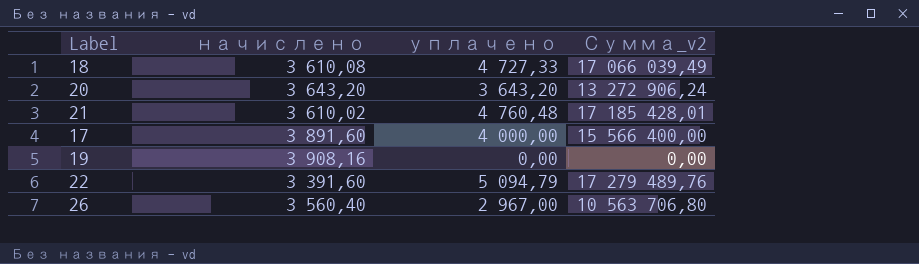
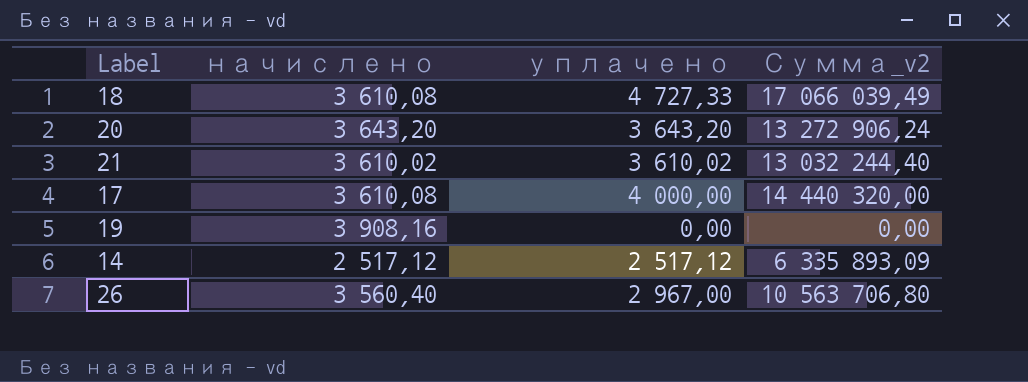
row 22: 3 391,60 | 5 094,79 | 17 279 489,76 -> none
21 | уплачено: 4 760,48 -> 3 610,02
21 | Сумма_v2: 17 185 428,01 -> 13 032 244,40
17 | начислено: 3 891,60 -> 3 610,08
17 | Сумма_v2: 15 566 400,00 -> 14 440 320,00
row 14: none -> 2 517,12 | 2 517,12 | 6 335 893,09

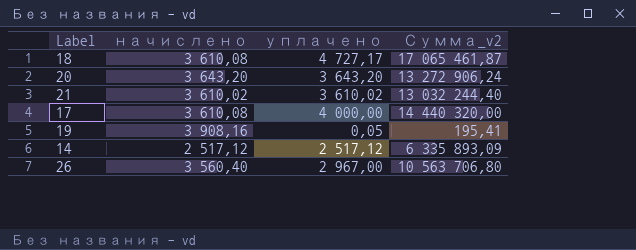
18 | уплачено: 4 727,33 -> 4 727,17
18 | Сумма_v2: 17 066 039,49 -> 17 065 461,87
19 | уплачено: 0,00 -> 0,05
19 | Сумма_v2: 0,00 -> 195,41

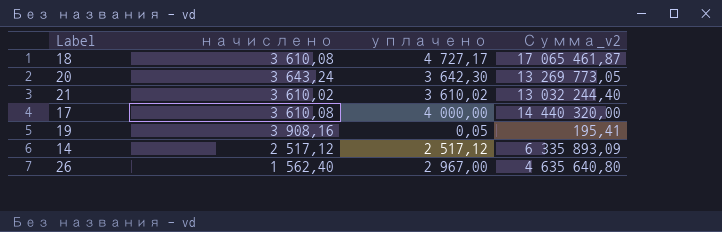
20 | начислено: 3 643,20 -> 3 643,24
20 | уплачено: 3 643,20 -> 3 642,30
20 | Сумма_v2: 13 272 906,24 -> 13 269 773,05
26 | начислено: 3 560,40 -> 1 562,40
26 | Сумма_v2: 10 563 706,80 -> 4 635 640,80

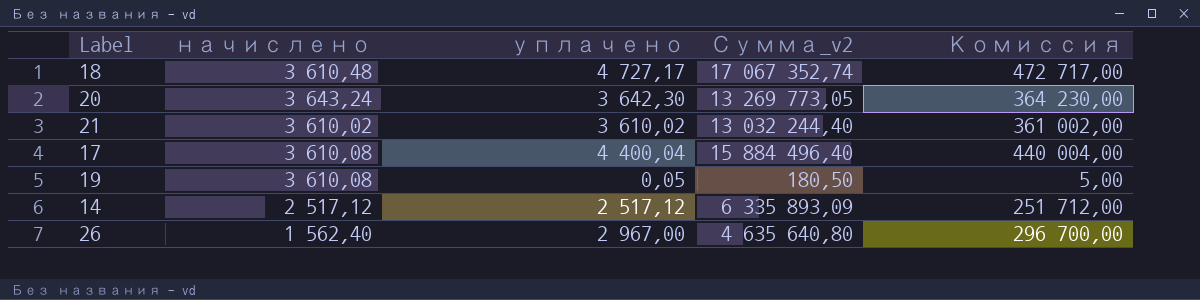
column Комиссия | formula: none -> [уплачено] * 100
18 | начислено: 3 610,08 -> 3 610,48
18 | Сумма_v2: 17 065 461,87 -> 17 067 352,74
17 | уплачено: 4 000,00 -> 4 400,04
17 | Сумма_v2: 14 440 320,00 -> 15 884 496,40
19 | начислено: 3 908,16 -> 3 610,08
19 | Сумма_v2: 195,41 -> 180,50

